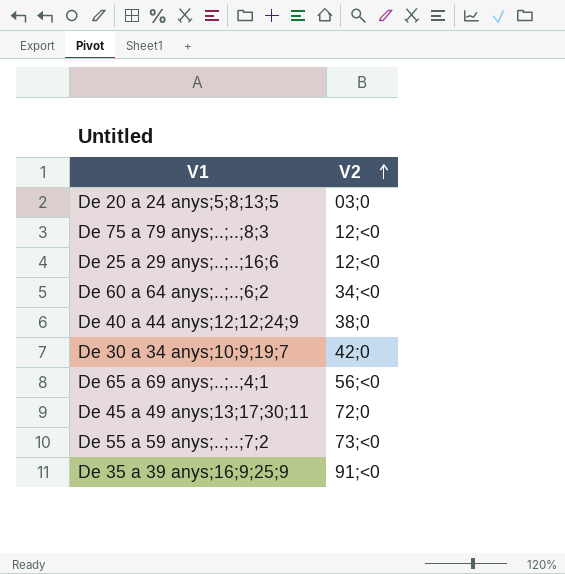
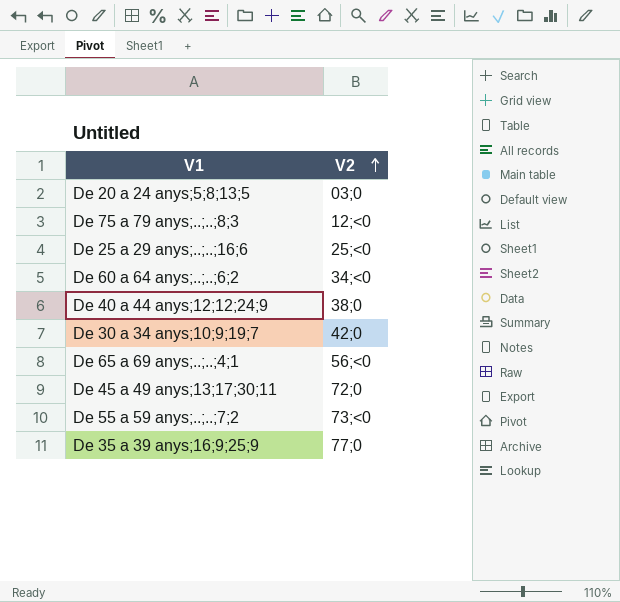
De 25 a 29 anys;..;..;16;6 | V2: 12;<0 -> 25;<0
De 35 a 39 anys;16;9;25;9 | V2: 91;<0 -> 77;0

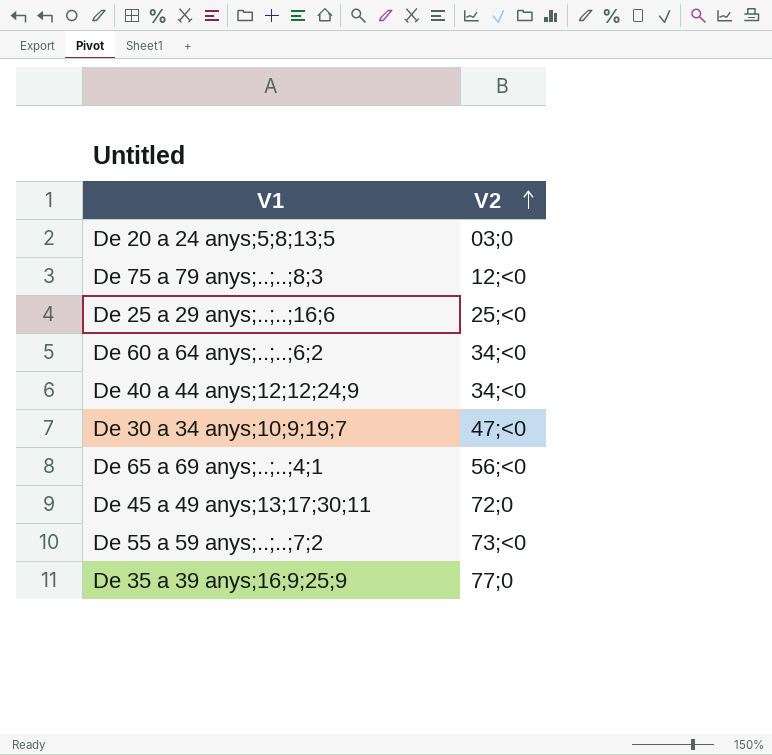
De 40 a 44 anys;12;12;24;9 | V2: 38;0 -> 34;<0
De 30 a 34 anys;10;9;19;7 | V2: 42;0 -> 47;<0

